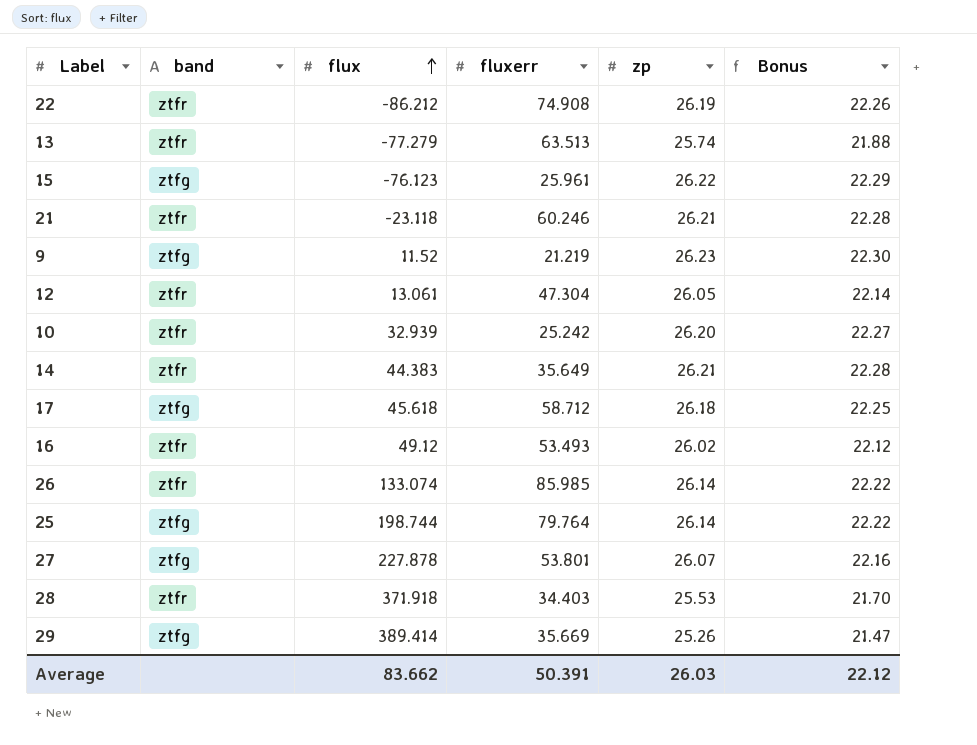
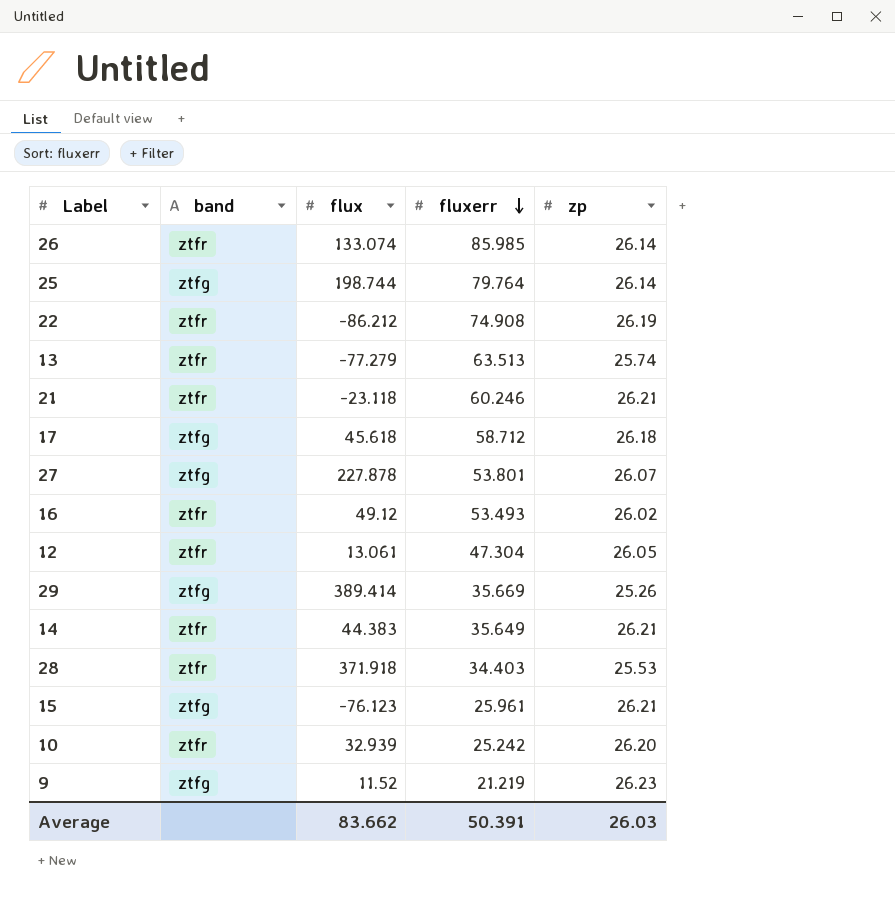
row order: flux ascending -> fluxerr descending
column Bonus | formula: [zp] * 0.85 -> none
15 | zp: 26.22 -> 26.21

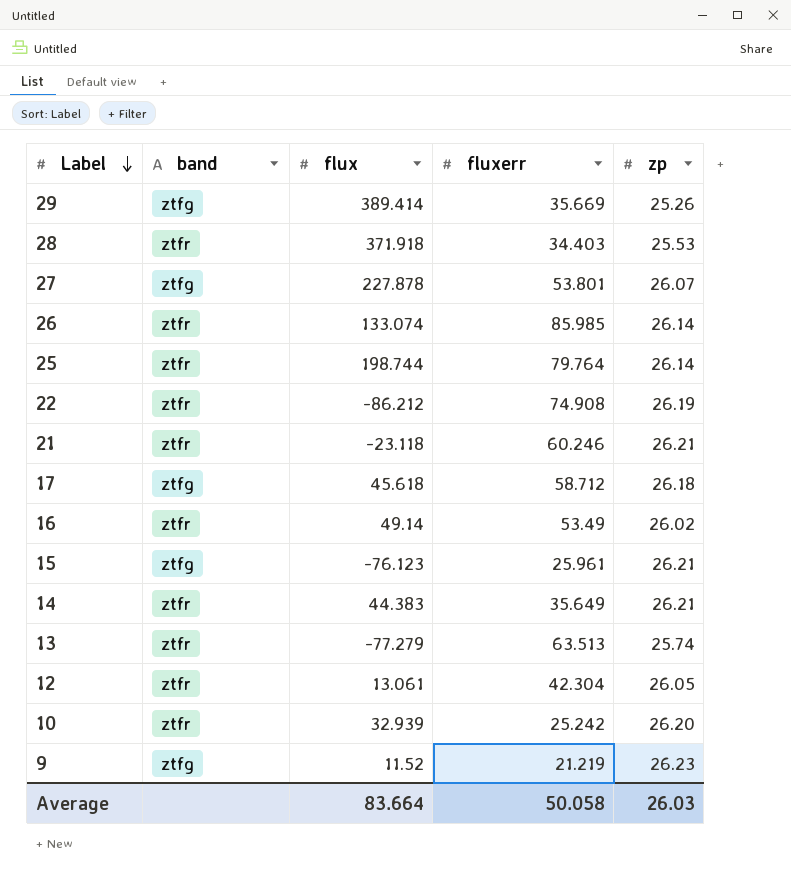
row order: fluxerr descending -> Label descending
25 | band: ztfg -> ztfr
16 | flux: 49.12 -> 49.14
16 | fluxerr: 53.493 -> 53.49
12 | fluxerr: 47.304 -> 42.304
Average | flux: 83.662 -> 83.664
Average | fluxerr: 50.391 -> 50.058

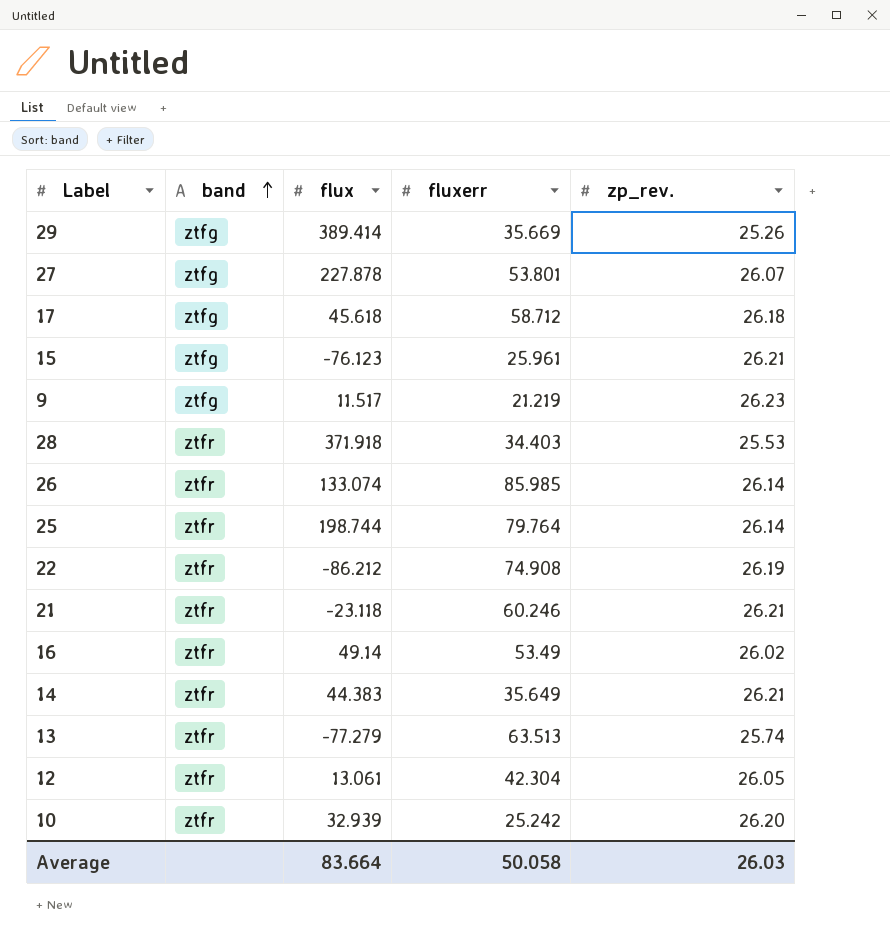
row order: Label descending -> band ascending
column name: zp -> zp_rev.
9 | flux: 11.52 -> 11.517

